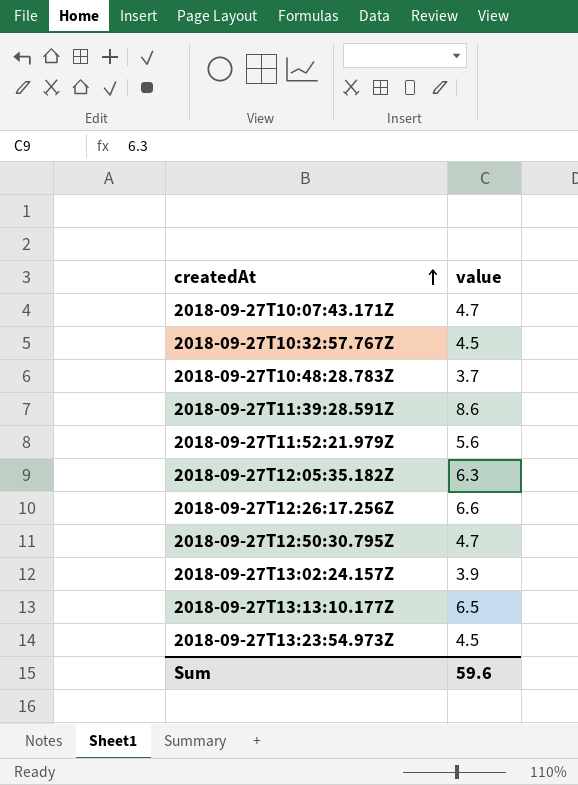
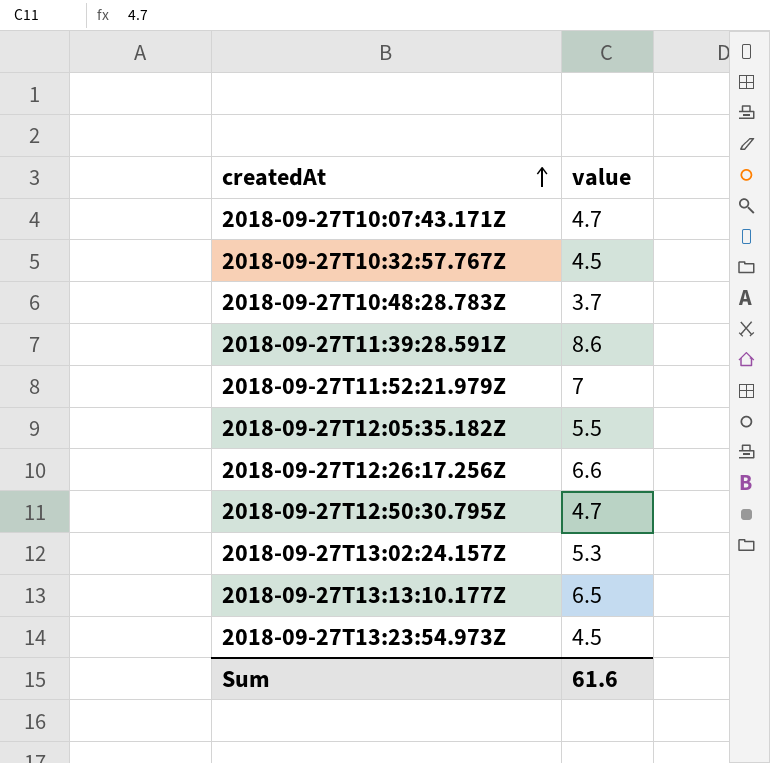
2018-09-27T11:52:21.979Z | value: 5.6 -> 7
2018-09-27T12:05:35.182Z | value: 6.3 -> 5.5
2018-09-27T13:02:24.157Z | value: 3.9 -> 5.3
Sum | value: 59.6 -> 61.6

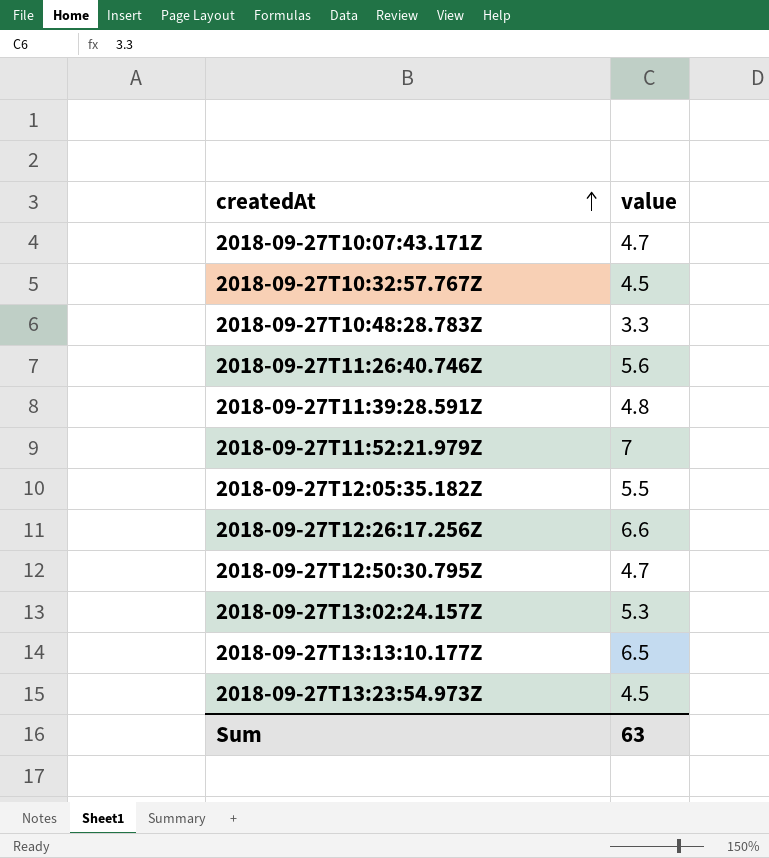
2018-09-27T10:48:28.783Z | value: 3.7 -> 3.3
row 2018-09-27T11:26:40.746Z: none -> 5.6
2018-09-27T11:39:28.591Z | value: 8.6 -> 4.8
Sum | value: 61.6 -> 63

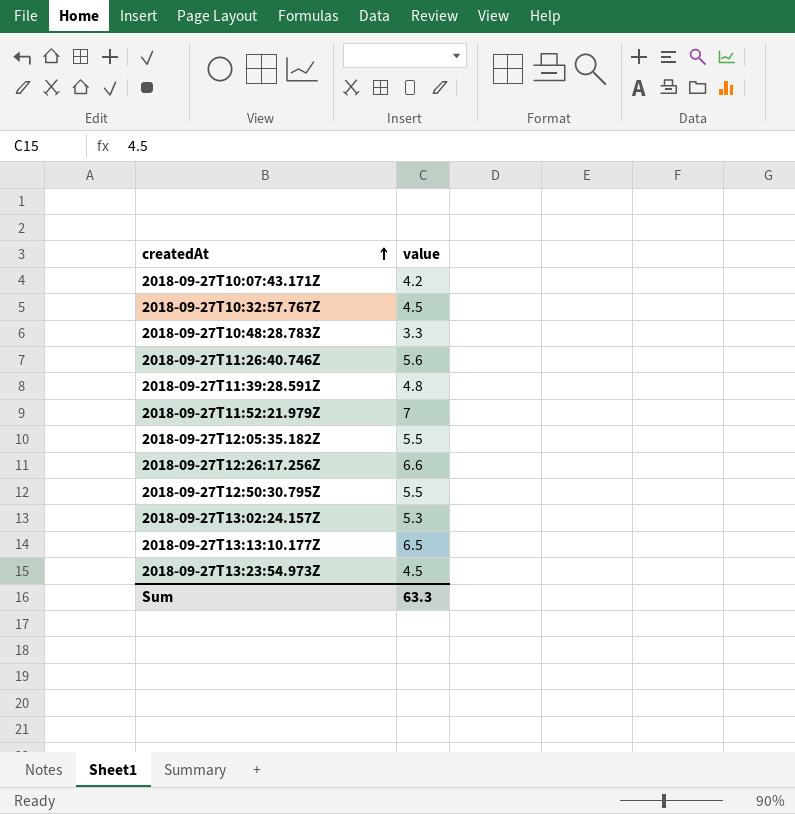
2018-09-27T10:07:43.171Z | value: 4.7 -> 4.2
2018-09-27T12:50:30.795Z | value: 4.7 -> 5.5
Sum | value: 63 -> 63.3

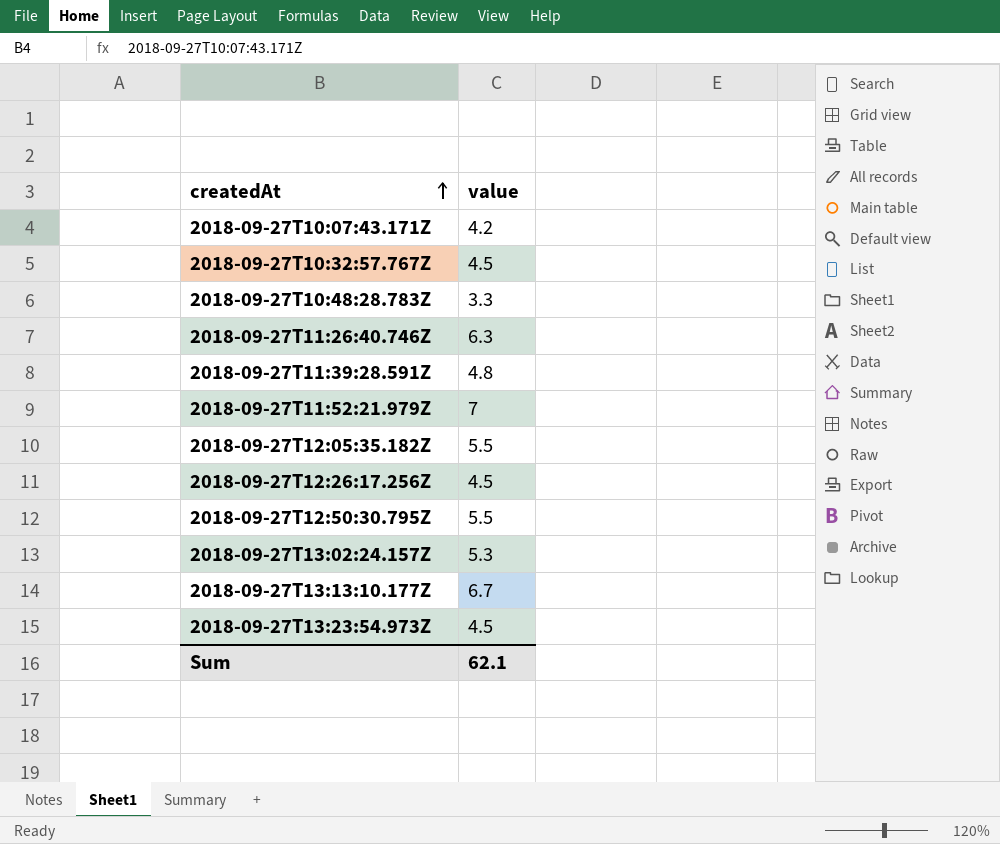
2018-09-27T11:26:40.746Z | value: 5.6 -> 6.3
2018-09-27T12:26:17.256Z | value: 6.6 -> 4.5
2018-09-27T13:13:10.177Z | value: 6.5 -> 6.7
Sum | value: 63.3 -> 62.1

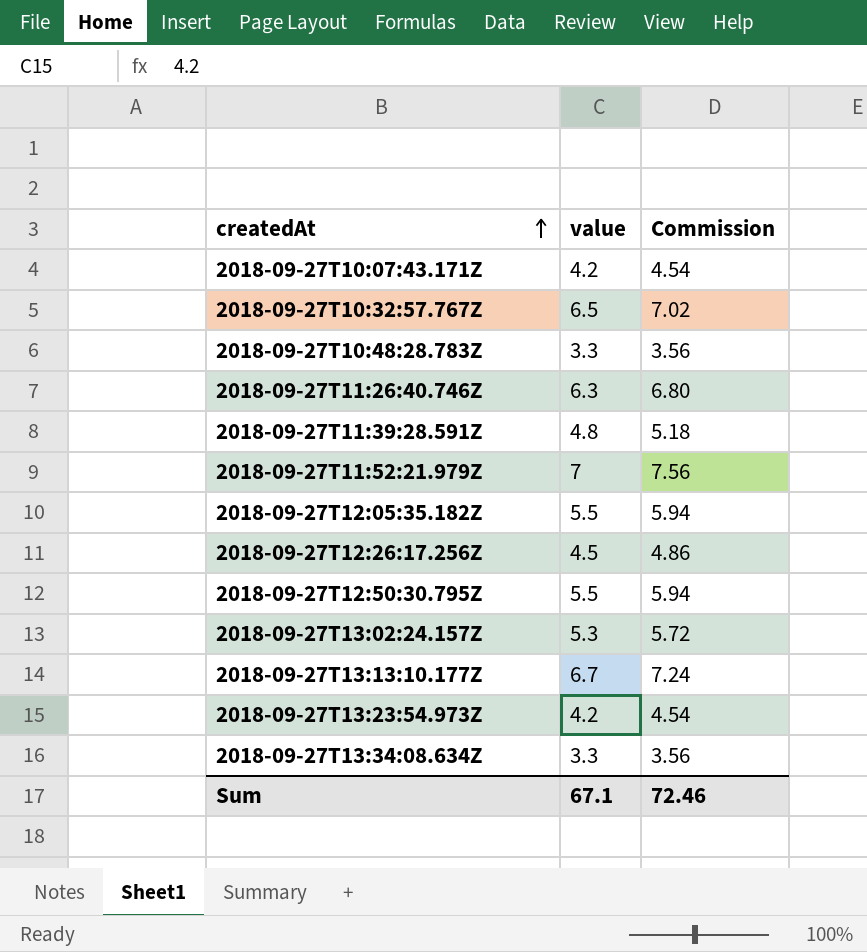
column Commission | formula: none -> [value] * 1.08
2018-09-27T10:32:57.767Z | value: 4.5 -> 6.5
2018-09-27T13:23:54.973Z | value: 4.5 -> 4.2
row 2018-09-27T13:34:08.634Z: none -> 3.3 | 3.56
Sum | value: 62.1 -> 67.1

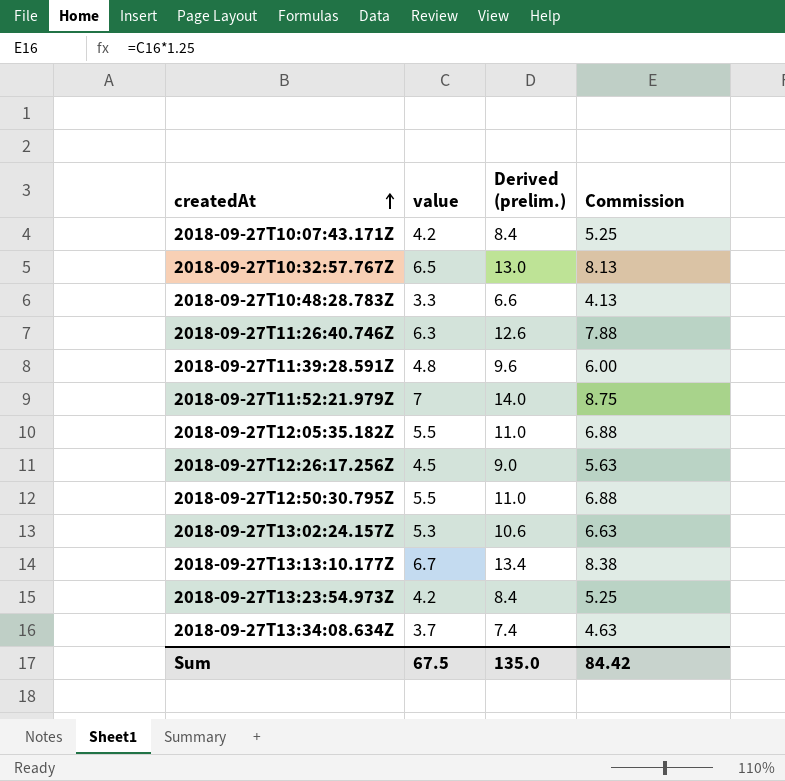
column Derived (prelim.) | formula: none -> [value] * 2
column Commission | formula: [value] * 1.08 -> [value] * 1.25
2018-09-27T13:34:08.634Z | value: 3.3 -> 3.7
Sum | value: 67.1 -> 67.5
Sum | Commission: 72.46 -> 84.42

